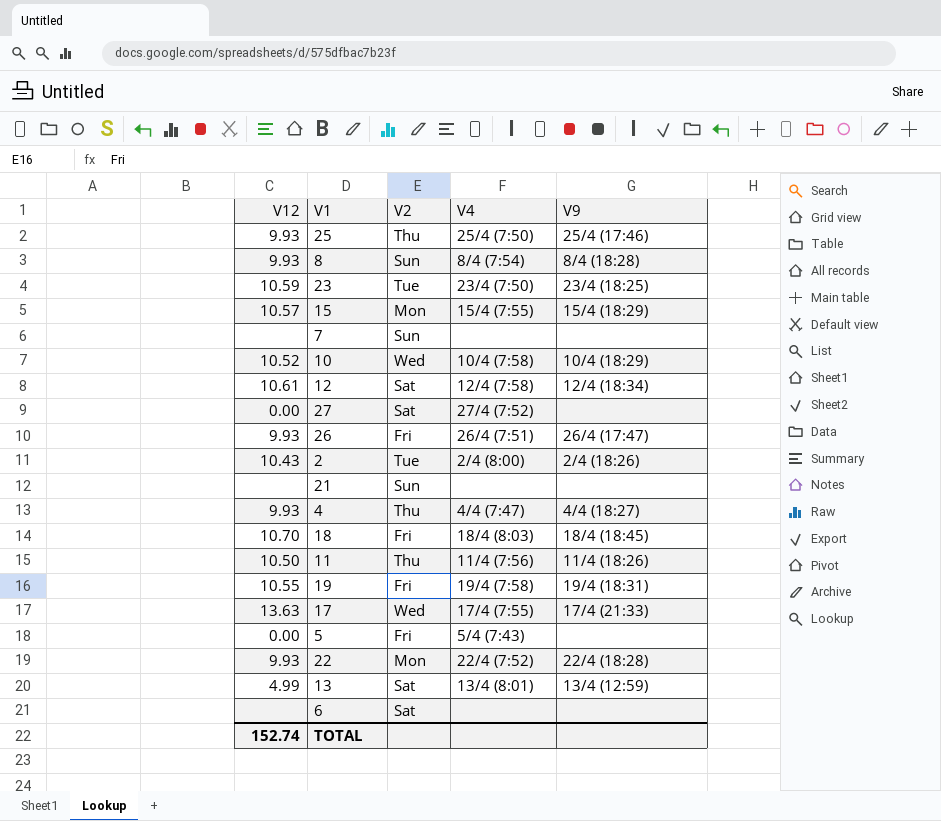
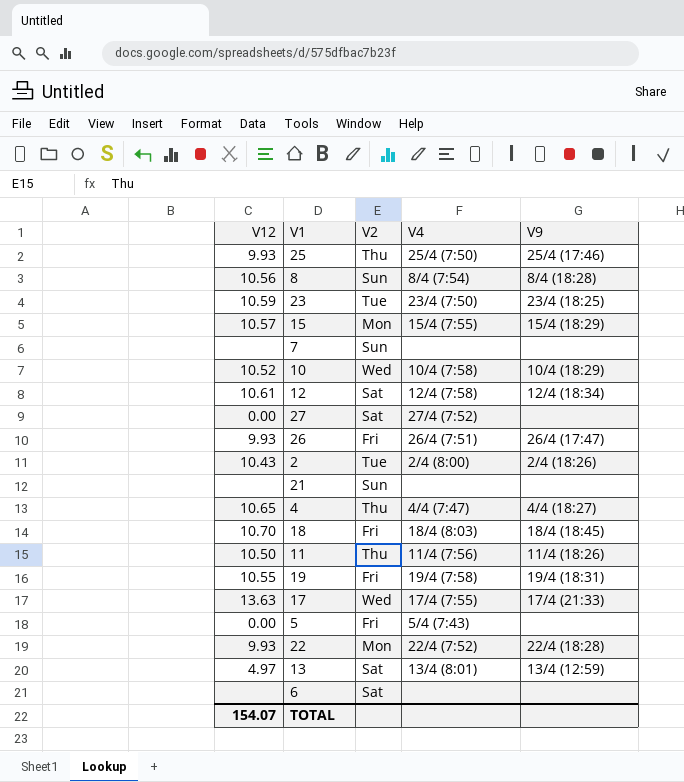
8 | V12: 9.93 -> 10.56
4 | V12: 9.93 -> 10.65
13 | V12: 4.99 -> 4.97
TOTAL | V12: 152.74 -> 154.07

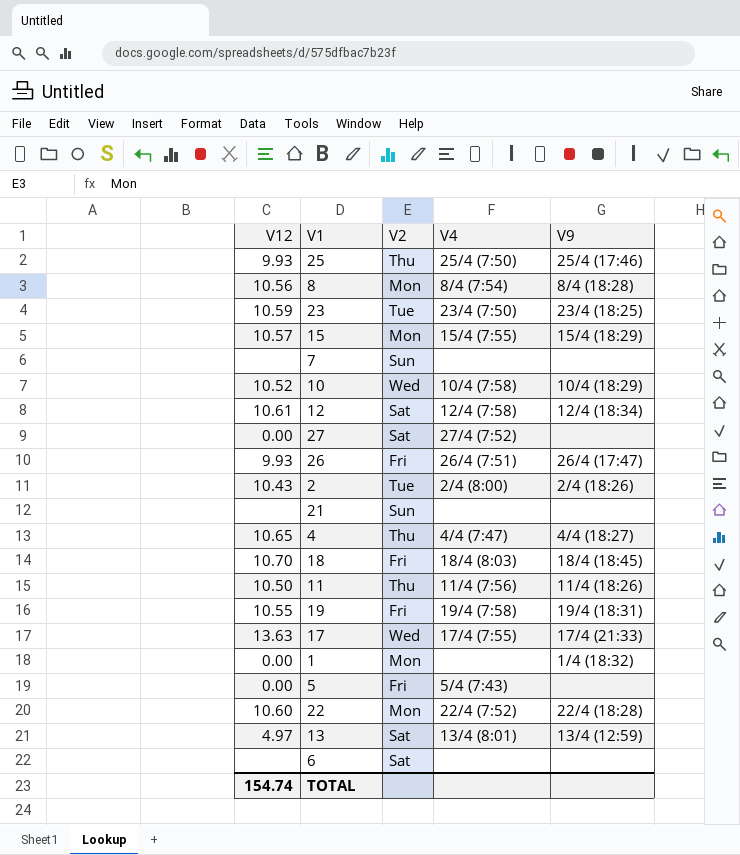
8 | V2: Sun -> Mon
row 1: none -> 0.00 | Mon | none | 1/4 (18:32)
22 | V12: 9.93 -> 10.60
TOTAL | V12: 154.07 -> 154.74

